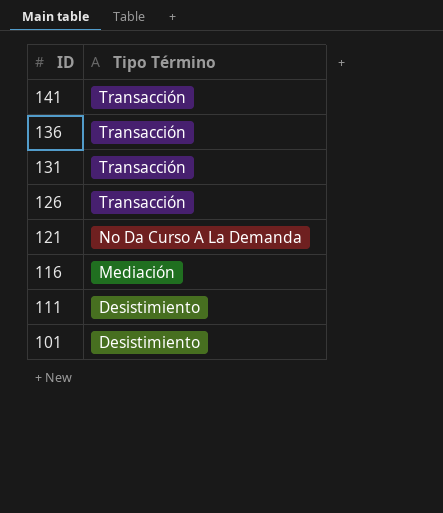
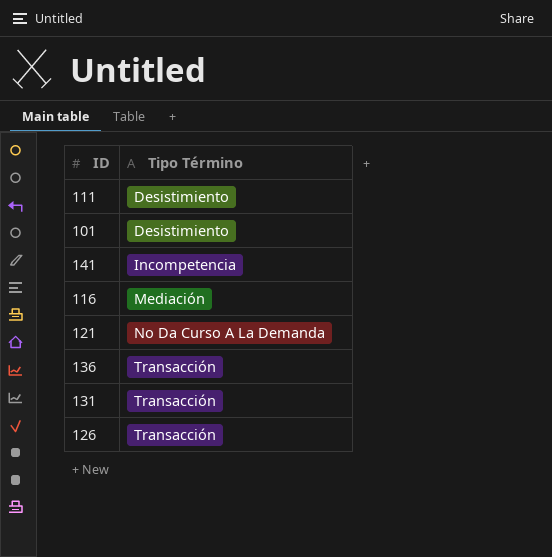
row order: ID descending -> Tipo Término ascending
141 | Tipo Término: Transacción -> Incompetencia

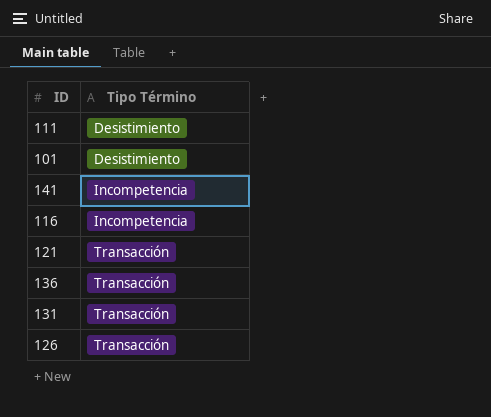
116 | Tipo Término: Mediación -> Incompetencia
121 | Tipo Término: No Da Curso A La Demanda -> Transacción

